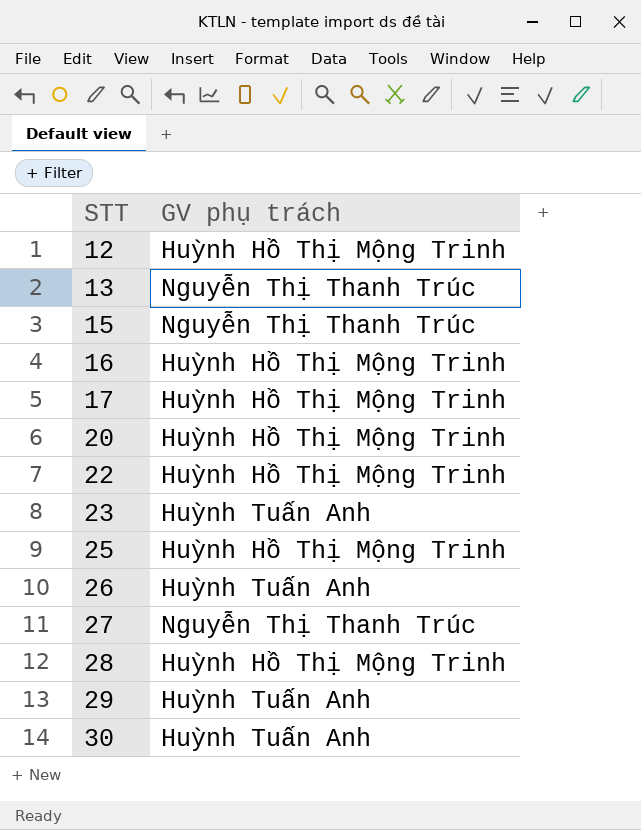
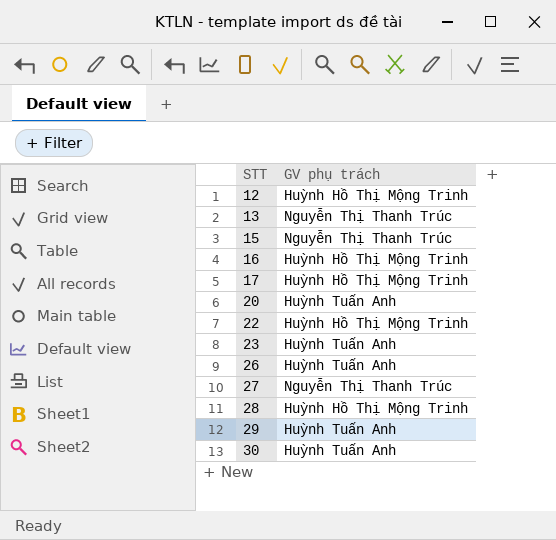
row 25: Huỳnh Hồ Thị Mộng Trinh -> none
20 | GV phụ trách: Huỳnh Hồ Thị Mộng Trinh -> Huỳnh Tuấn Anh

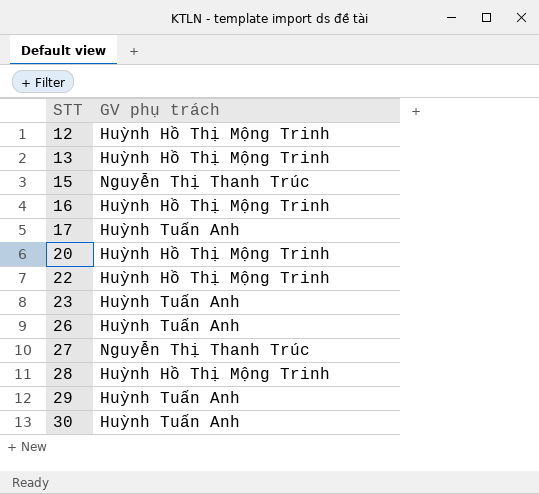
13 | GV phụ trách: Nguyễn Thị Thanh Trúc -> Huỳnh Hồ Thị Mộng Trinh
17 | GV phụ trách: Huỳnh Hồ Thị Mộng Trinh -> Huỳnh Tuấn Anh
20 | GV phụ trách: Huỳnh Tuấn Anh -> Huỳnh Hồ Thị Mộng Trinh

